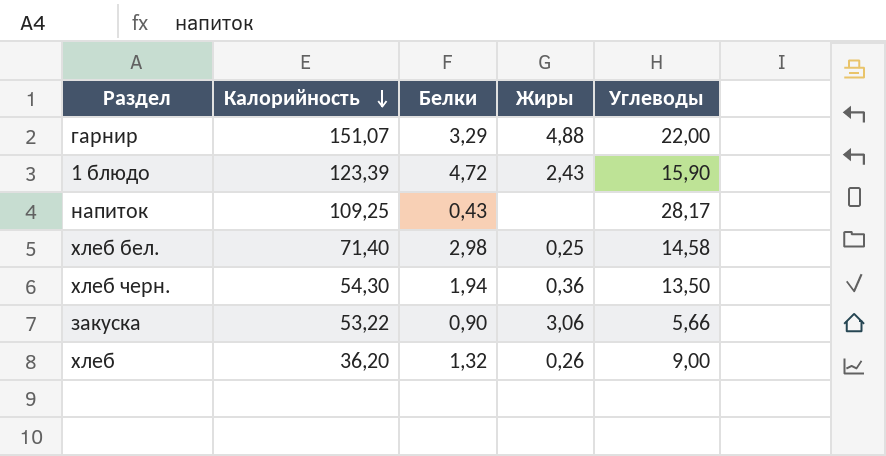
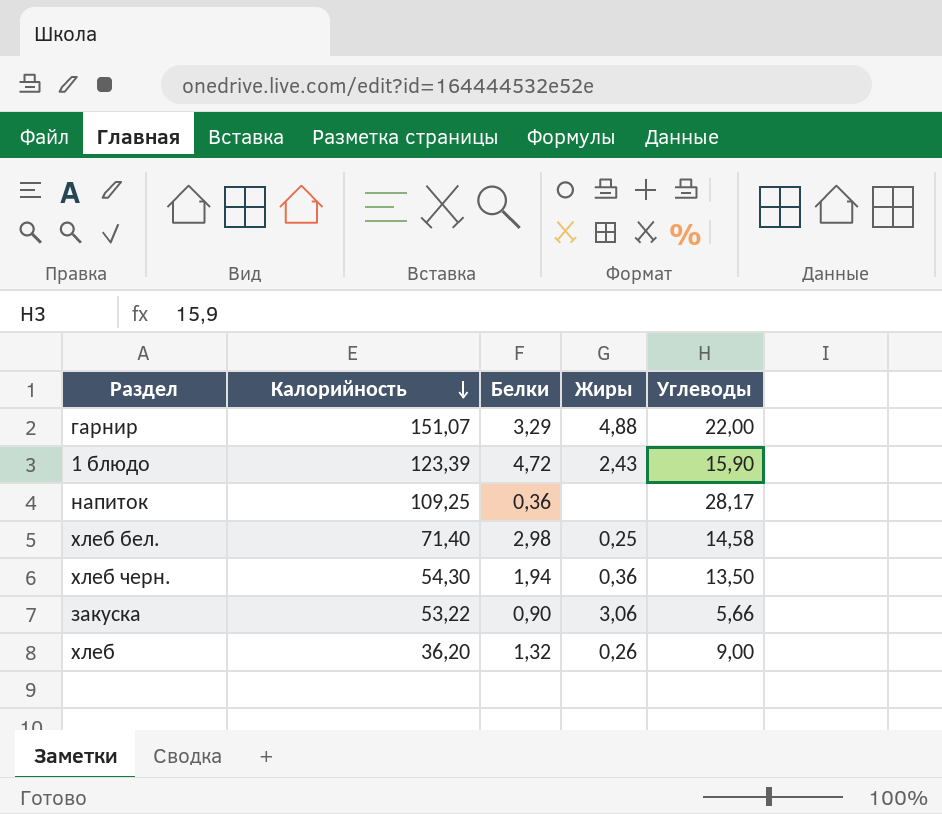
напиток | Белки: 0,43 -> 0,36

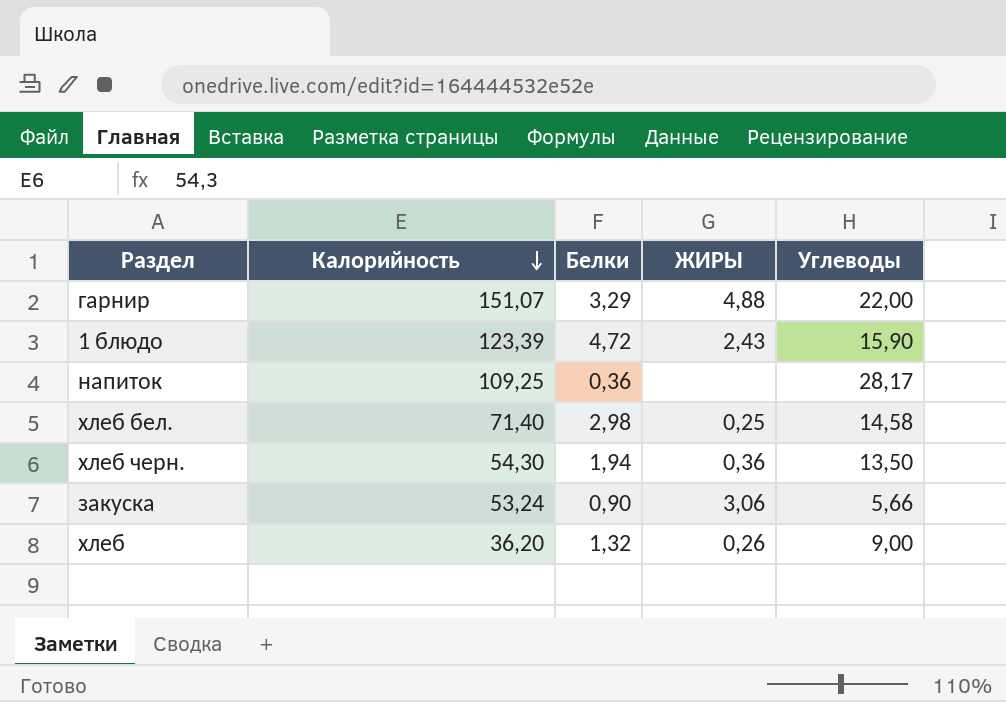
column name: Жиры -> ЖИРЫ
закуска | Калорийность: 53,22 -> 53,24

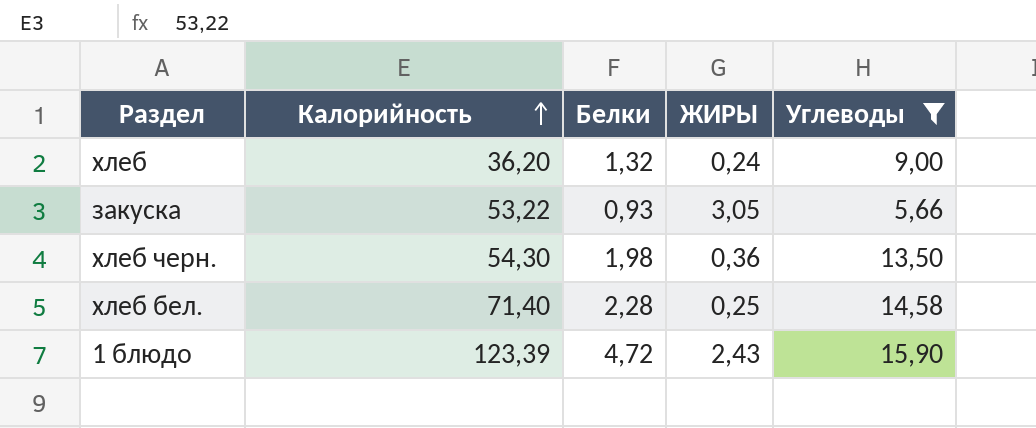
filter: none -> Углеводы <= 15,90
row order: Калорийность descending -> Калорийность ascending
хлеб | ЖИРЫ: 0,26 -> 0,24
закуска | Калорийность: 53,24 -> 53,22
закуска | Белки: 0,90 -> 0,93
закуска | ЖИРЫ: 3,06 -> 3,05
хлеб черн. | Белки: 1,94 -> 1,98
хлеб бел. | Белки: 2,98 -> 2,28

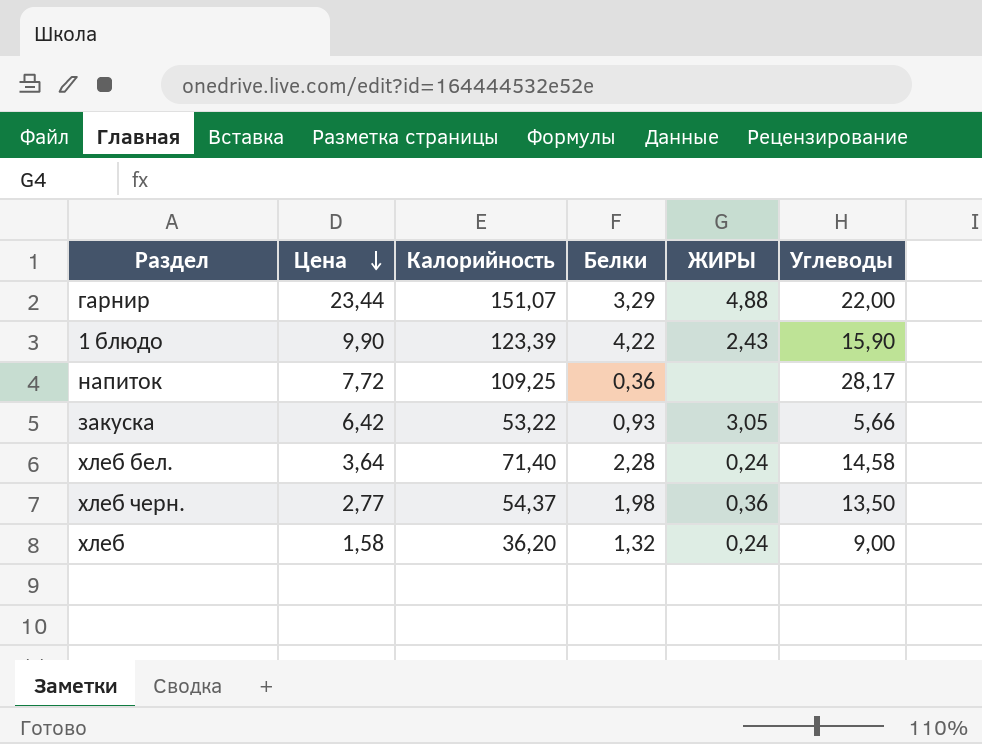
filter: Углеводы <= 15,90 -> none
row order: Калорийность ascending -> Цена descending
column Цена | position: none -> 2
1 блюдо | Белки: 4,72 -> 4,22
хлеб бел. | ЖИРЫ: 0,25 -> 0,24
хлеб черн. | Калорийность: 54,30 -> 54,37

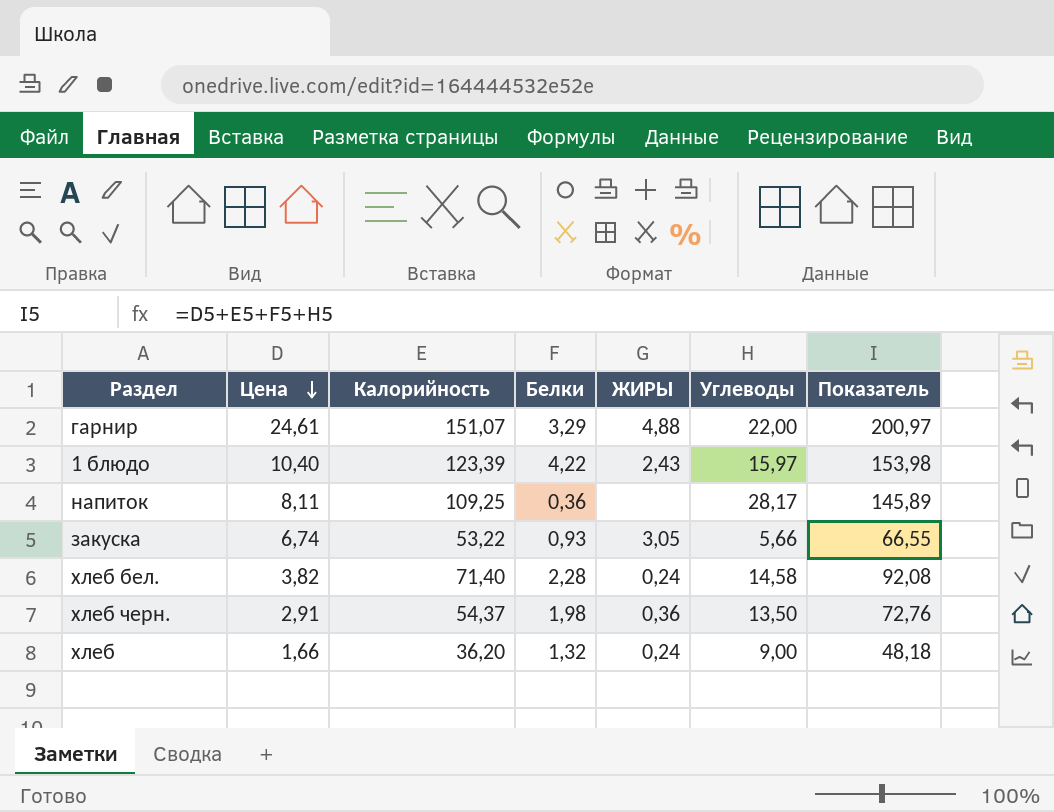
column Показатель | formula: none -> [Цена] + [Калорийность] + [Белки] + [Углеводы]
гарнир | Цена: 23,44 -> 24,61
1 блюдо | Цена: 9,90 -> 10,40
1 блюдо | Углеводы: 15,90 -> 15,97
напиток | Цена: 7,72 -> 8,11
закуска | Цена: 6,42 -> 6,74
хлеб бел. | Цена: 3,64 -> 3,82
хлеб черн. | Цена: 2,77 -> 2,91
хлеб | Цена: 1,58 -> 1,66

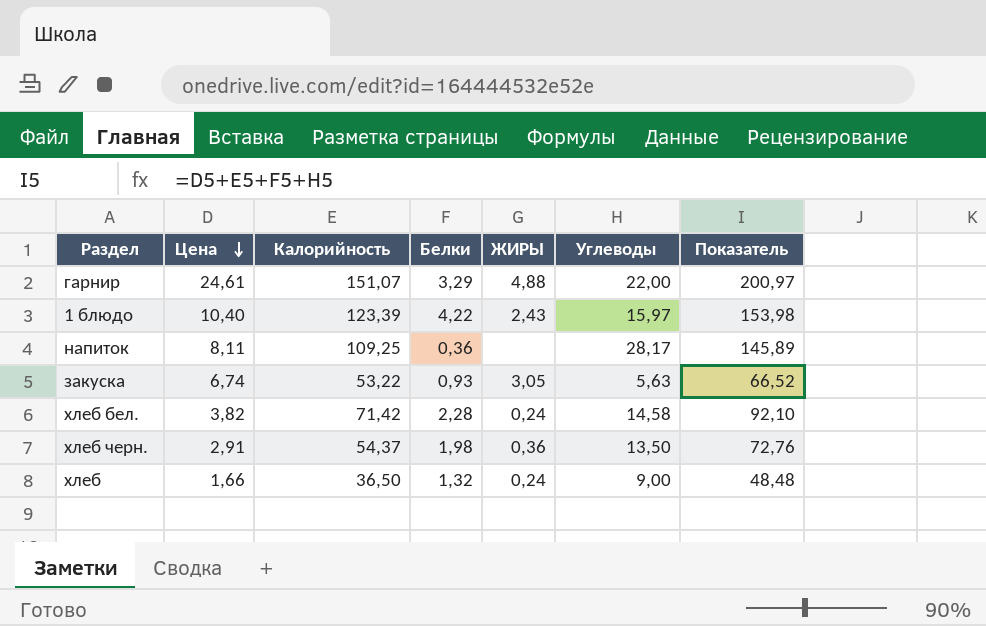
закуска | Углеводы: 5,66 -> 5,63
закуска | Показатель: 66,55 -> 66,52
хлеб бел. | Калорийность: 71,40 -> 71,42
хлеб бел. | Показатель: 92,08 -> 92,10
хлеб | Калорийность: 36,20 -> 36,50
хлеб | Показатель: 48,18 -> 48,48

